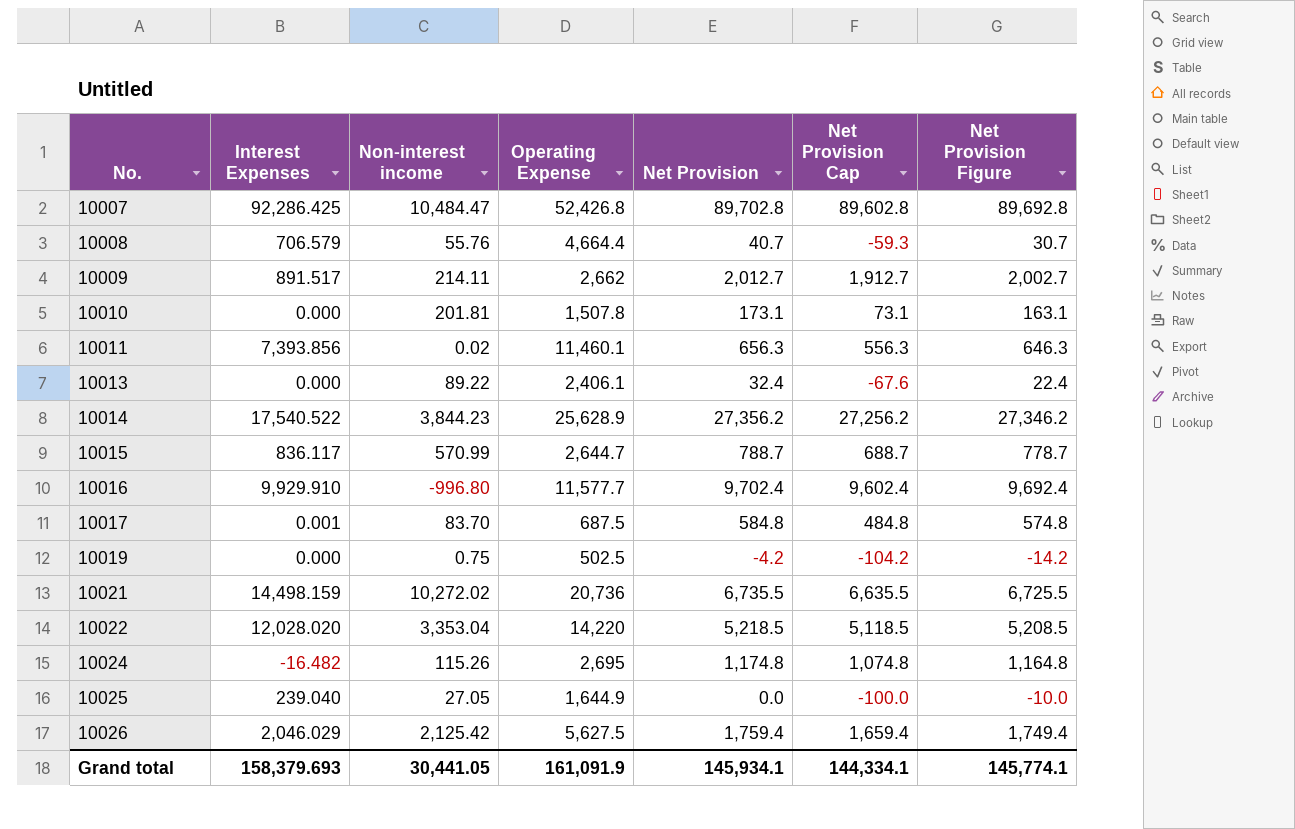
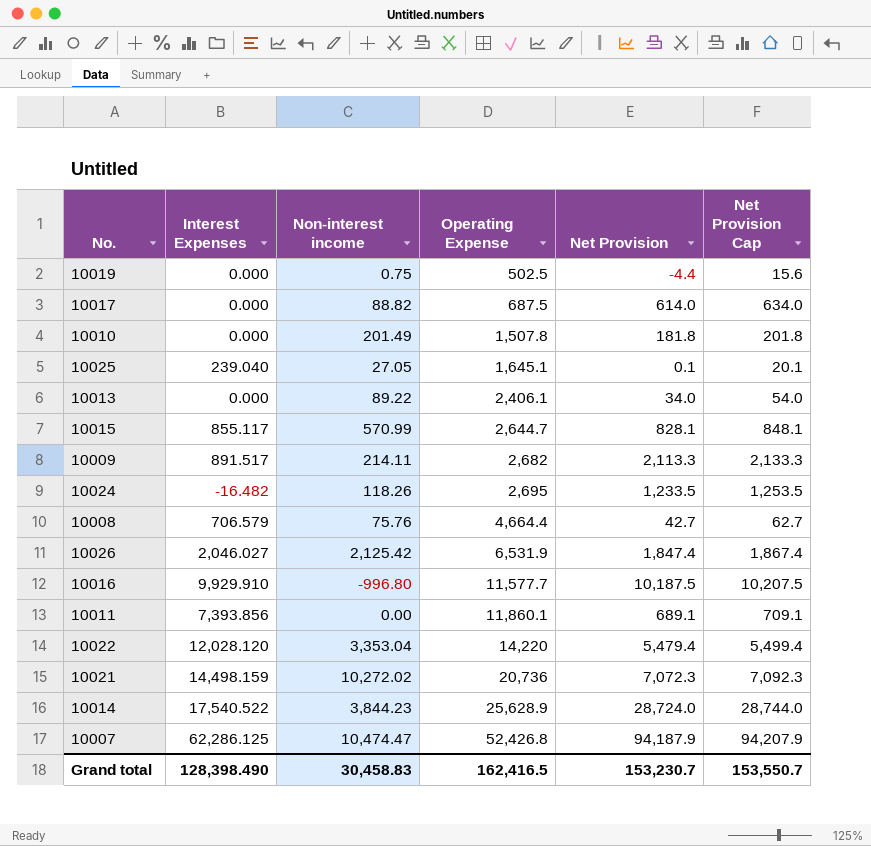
row order: No. ascending -> Operating Expense ascending
column Net Provision Figure | formula: [Net Provision] - 10 -> none
column Net Provision Cap | formula: [Net Provision] - 100 -> [Net Provision] + 20
10019 | Net Provision: -4.2 -> -4.4
10017 | Interest Expenses: 0.001 -> 0.000
10017 | Non-interest income: 83.70 -> 88.82
10017 | Net Provision: 584.8 -> 614.0
10010 | Non-interest income: 201.81 -> 201.49
10010 | Net Provision: 173.1 -> 181.8
10025 | Operating Expense: 1,644.9 -> 1,645.1
10025 | Net Provision: 0.0 -> 0.1
10013 | Net Provision: 32.4 -> 34.0
10015 | Interest Expenses: 836.117 -> 855.117
10015 | Net Provision: 788.7 -> 828.1
10009 | Operating Expense: 2,662 -> 2,682
10009 | Net Provision: 2,012.7 -> 2,113.3
10024 | Non-interest income: 115.26 -> 118.26
10024 | Net Provision: 1,174.8 -> 1,233.5
10008 | Non-interest income: 55.76 -> 75.76
10008 | Net Provision: 40.7 -> 42.7
10026 | Interest Expenses: 2,046.029 -> 2,046.027
10026 | Operating Expense: 5,627.5 -> 6,531.9
10026 | Net Provision: 1,759.4 -> 1,847.4
10016 | Net Provision: 9,702.4 -> 10,187.5
10011 | Non-interest income: 0.02 -> 0.00
10011 | Operating Expense: 11,460.1 -> 11,860.1
10011 | Net Provision: 656.3 -> 689.1
10022 | Interest Expenses: 12,028.020 -> 12,028.120
10022 | Net Provision: 5,218.5 -> 5,479.4
10021 | Net Provision: 6,735.5 -> 7,072.3
10014 | Net Provision: 27,356.2 -> 28,724.0
10007 | Interest Expenses: 92,286.425 -> 62,286.125
10007 | Non-interest income: 10,484.47 -> 10,474.47
10007 | Net Provision: 89,702.8 -> 94,187.9
Grand total | Interest Expenses: 158,379.693 -> 128,398.490
Grand total | Non-interest income: 30,441.05 -> 30,458.83
Grand total | Operating Expense: 161,091.9 -> 162,416.5
Grand total | Net Provision: 145,934.1 -> 153,230.7
Grand total | Net Provision Cap: 144,334.1 -> 153,550.7

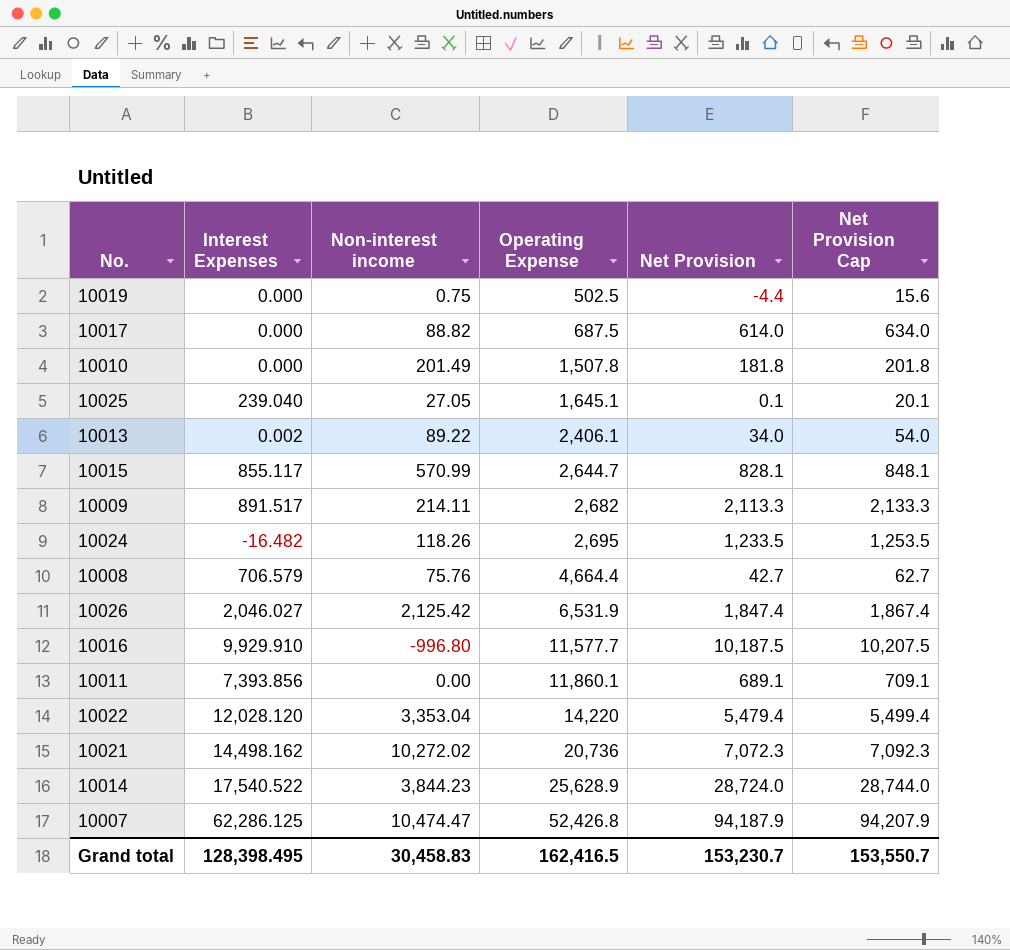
10013 | Interest Expenses: 0.000 -> 0.002
10021 | Interest Expenses: 14,498.159 -> 14,498.162
Grand total | Interest Expenses: 128,398.490 -> 128,398.495

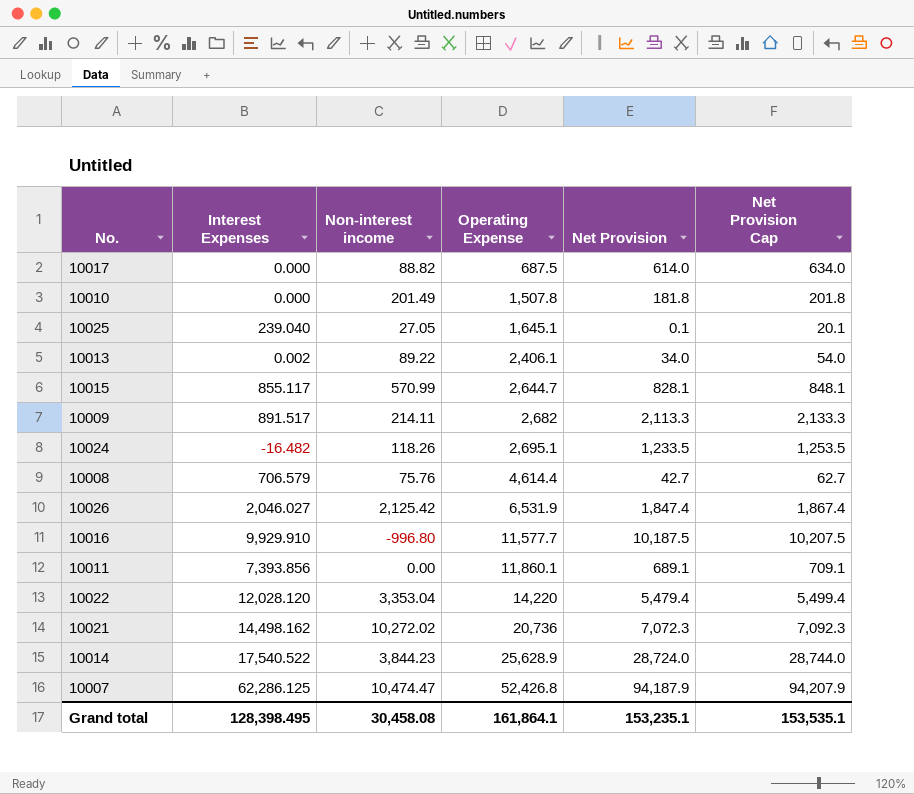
row 10019: 0.000 | 0.75 | 502.5 | -4.4 | 15.6 -> none
10024 | Operating Expense: 2,695 -> 2,695.1
10008 | Operating Expense: 4,664.4 -> 4,614.4
Grand total | Non-interest income: 30,458.83 -> 30,458.08
Grand total | Operating Expense: 162,416.5 -> 161,864.1
Grand total | Net Provision: 153,230.7 -> 153,235.1
Grand total | Net Provision Cap: 153,550.7 -> 153,535.1

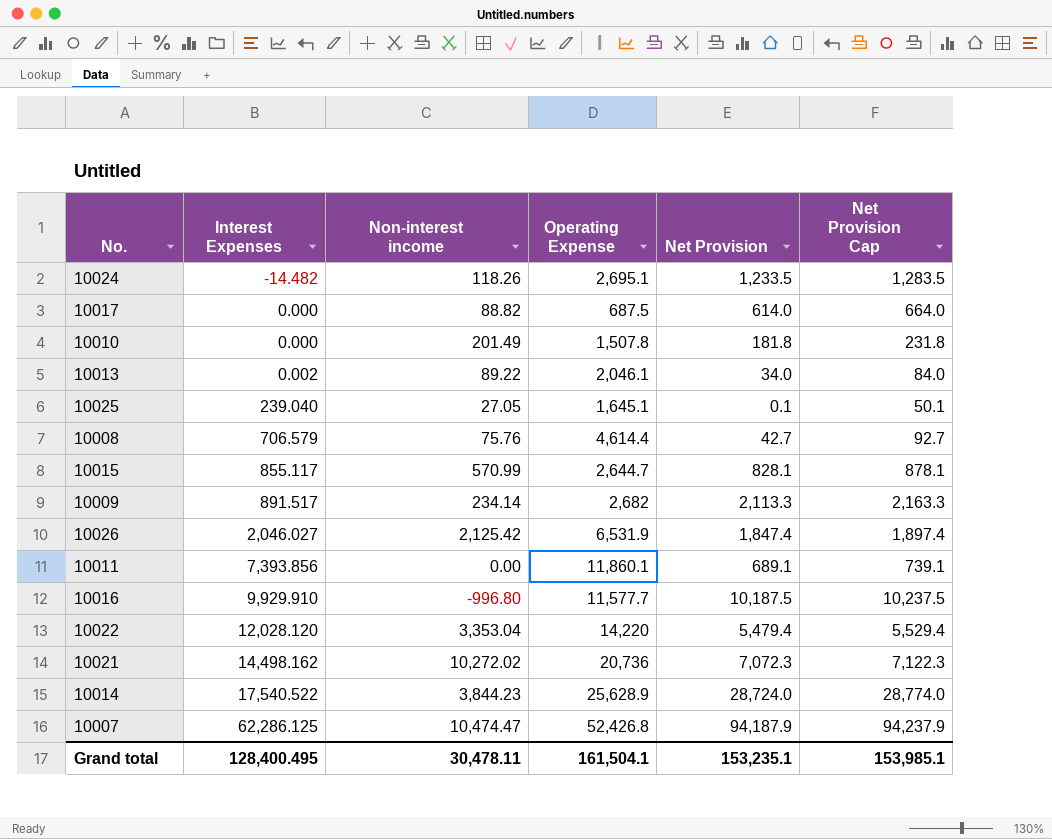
row order: Operating Expense ascending -> Interest Expenses ascending
column Net Provision Cap | formula: [Net Provision] + 20 -> [Net Provision] + 50
10024 | Interest Expenses: -16.482 -> -14.482
10013 | Operating Expense: 2,406.1 -> 2,046.1
10009 | Non-interest income: 214.11 -> 234.14
Grand total | Interest Expenses: 128,398.495 -> 128,400.495
Grand total | Non-interest income: 30,458.08 -> 30,478.11
Grand total | Operating Expense: 161,864.1 -> 161,504.1
Grand total | Net Provision Cap: 153,535.1 -> 153,985.1

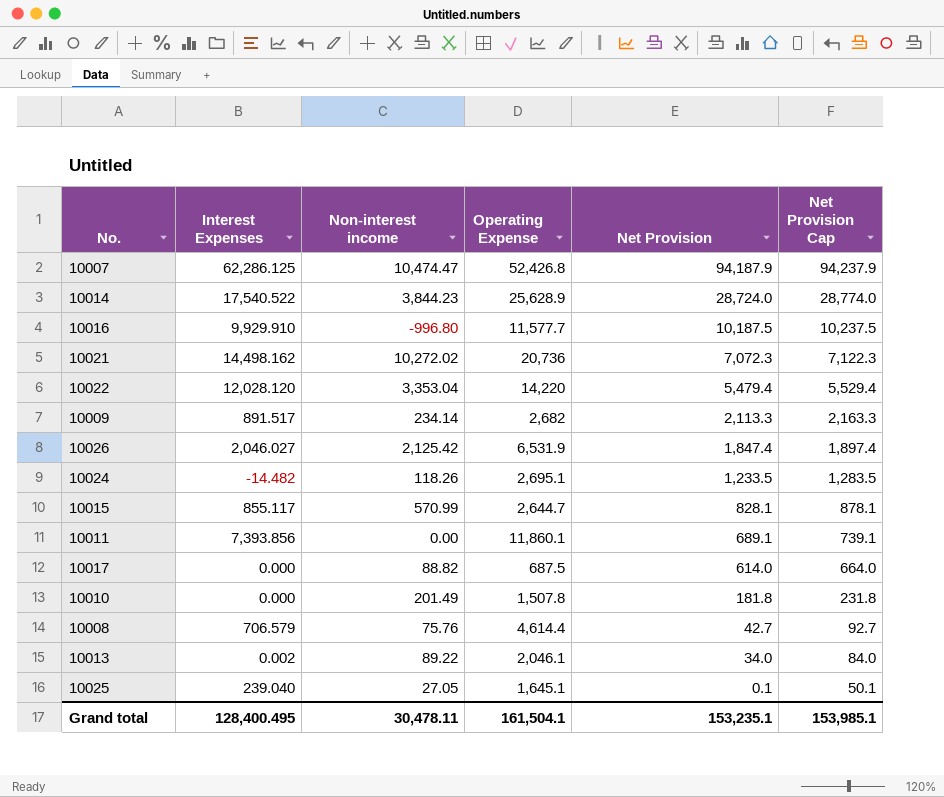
row order: Interest Expenses ascending -> Net Provision descending

